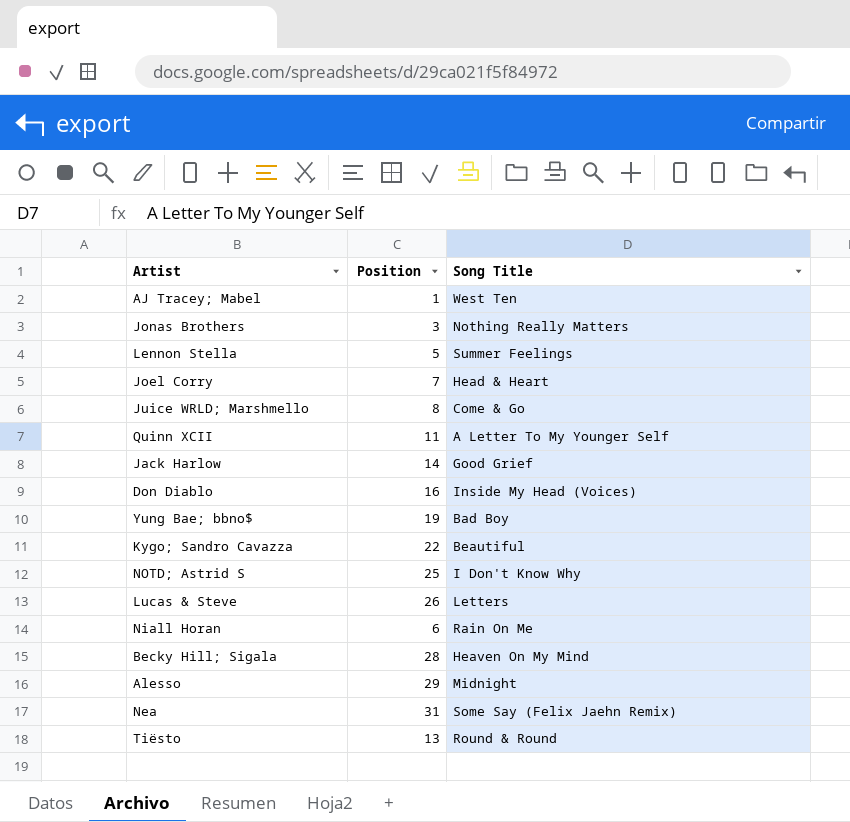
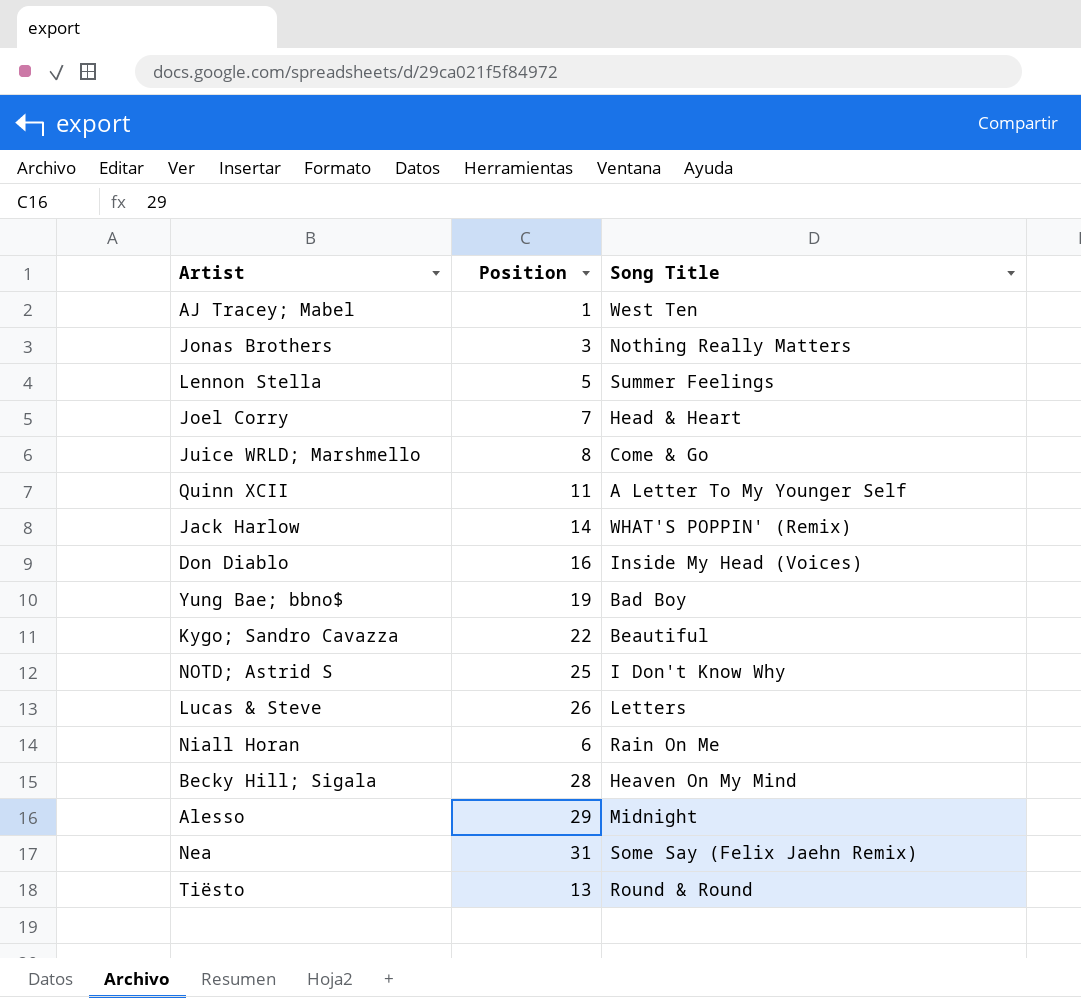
Jack Harlow | Song Title: Good Grief -> WHAT'S POPPIN' (Remix)

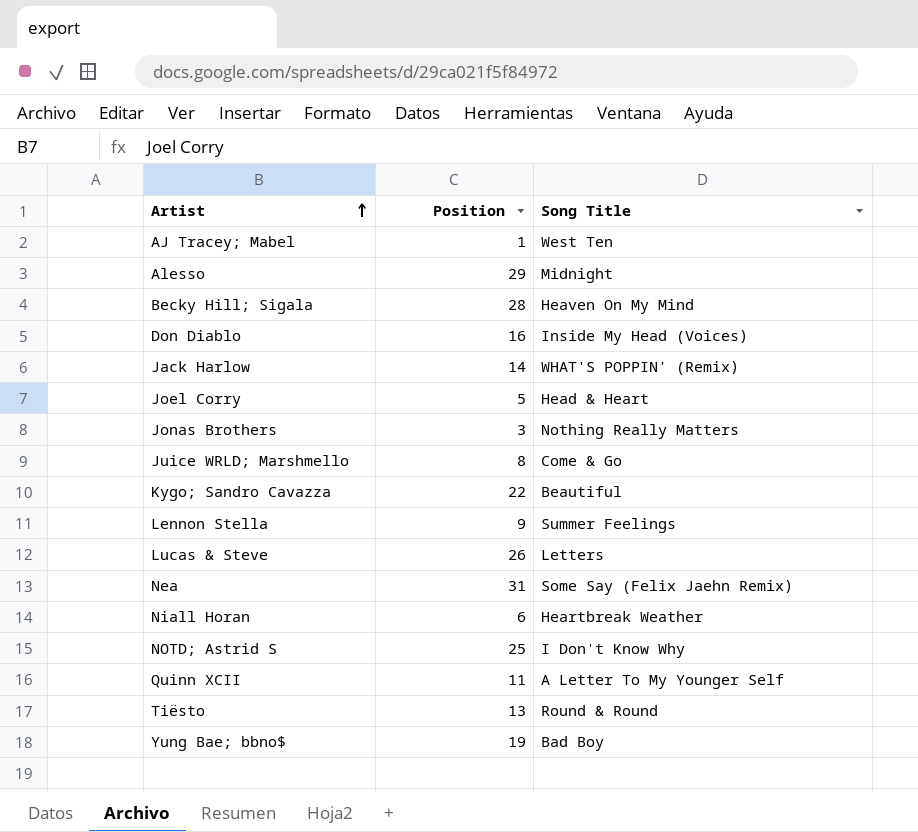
row order: none -> Artist ascending
Joel Corry | Position: 7 -> 5
Lennon Stella | Position: 5 -> 9
Niall Horan | Song Title: Rain On Me -> Heartbreak Weather

